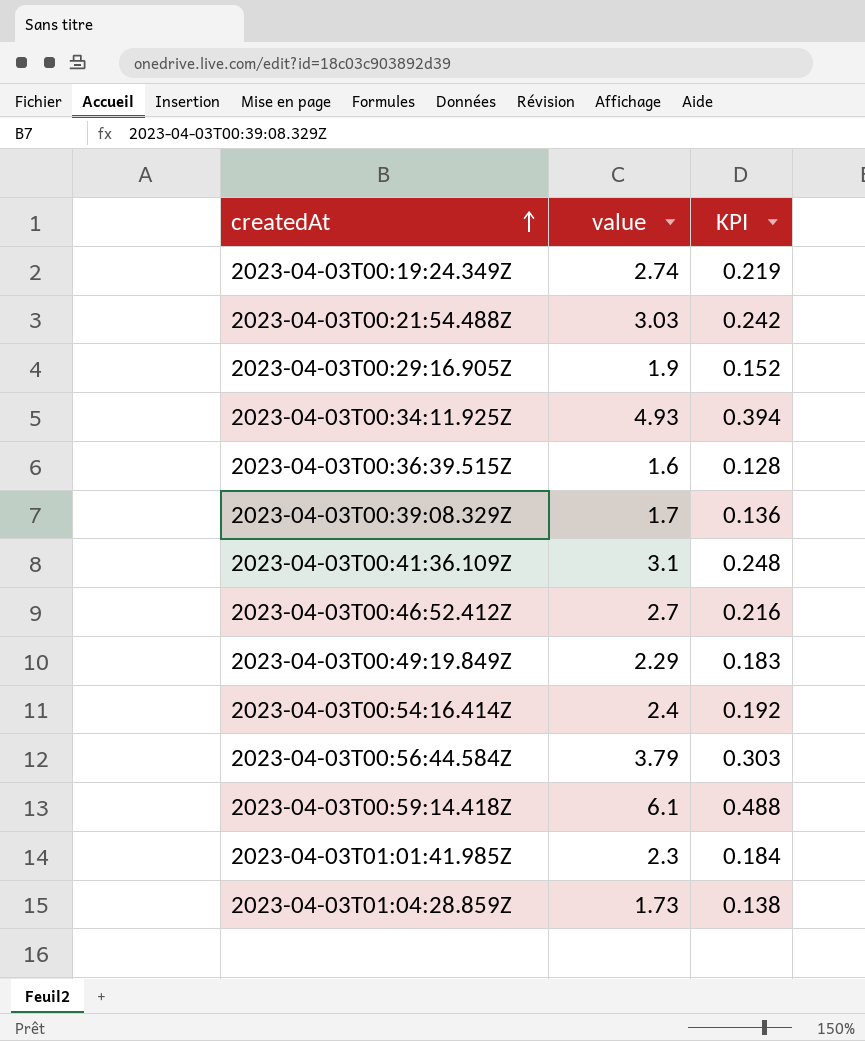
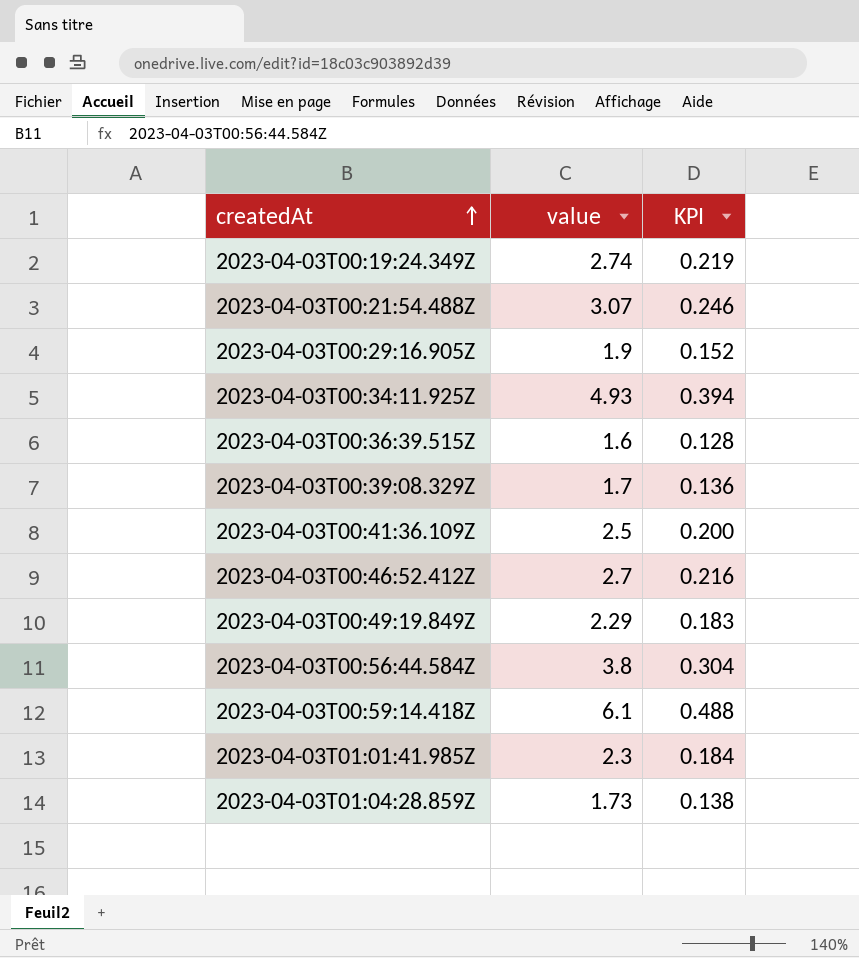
row 2023-04-03T00:54:16.414Z: 2.4 | 0.192 -> none
2023-04-03T00:21:54.488Z | value: 3.03 -> 3.07
2023-04-03T00:21:54.488Z | KPI: 0.242 -> 0.246
2023-04-03T00:41:36.109Z | value: 3.1 -> 2.5
2023-04-03T00:41:36.109Z | KPI: 0.248 -> 0.200
2023-04-03T00:56:44.584Z | value: 3.79 -> 3.8
2023-04-03T00:56:44.584Z | KPI: 0.303 -> 0.304

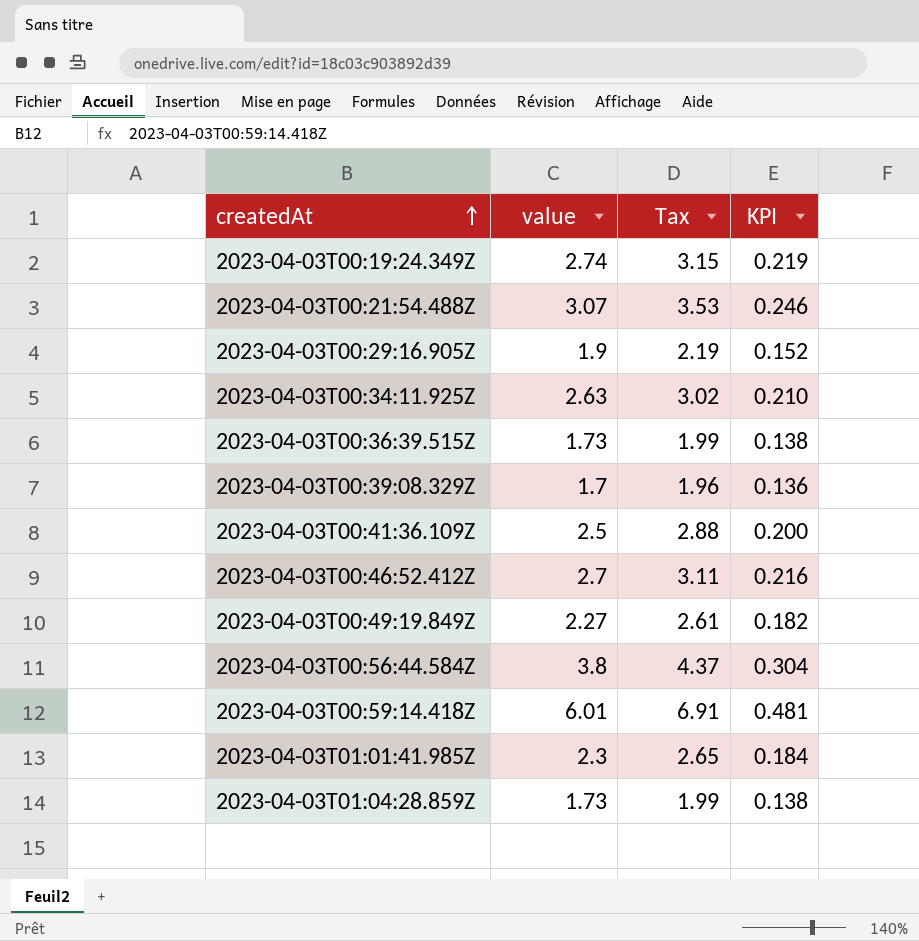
column Tax | formula: none -> [value] * 1.15
2023-04-03T00:34:11.925Z | value: 4.93 -> 2.63
2023-04-03T00:34:11.925Z | KPI: 0.394 -> 0.210
2023-04-03T00:36:39.515Z | value: 1.6 -> 1.73
2023-04-03T00:36:39.515Z | KPI: 0.128 -> 0.138
2023-04-03T00:49:19.849Z | value: 2.29 -> 2.27
2023-04-03T00:49:19.849Z | KPI: 0.183 -> 0.182
2023-04-03T00:59:14.418Z | value: 6.1 -> 6.01
2023-04-03T00:59:14.418Z | KPI: 0.488 -> 0.481

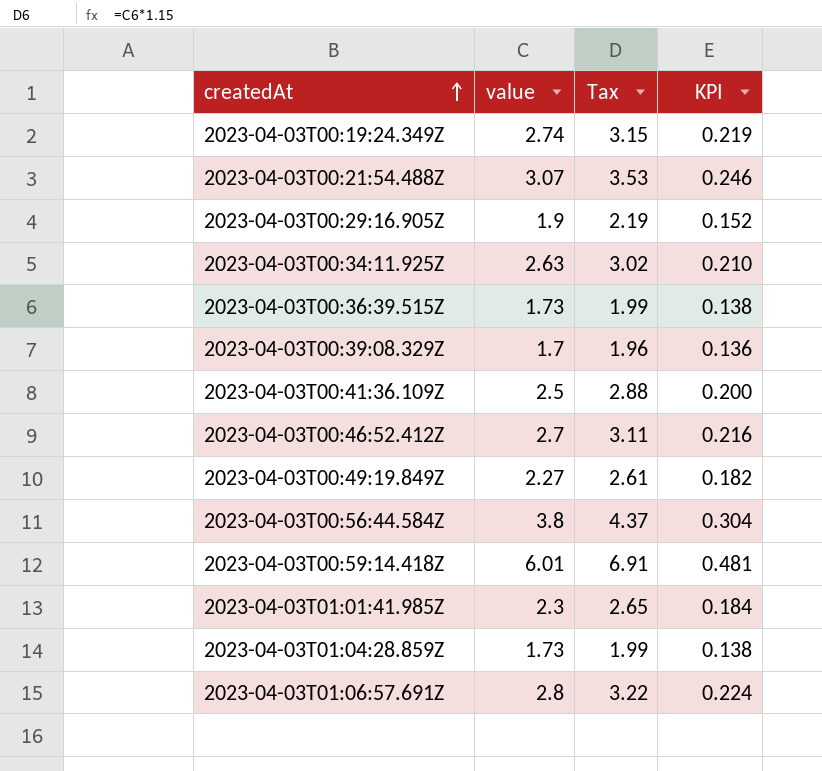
row 2023-04-03T01:06:57.691Z: none -> 2.8 | 3.22 | 0.224

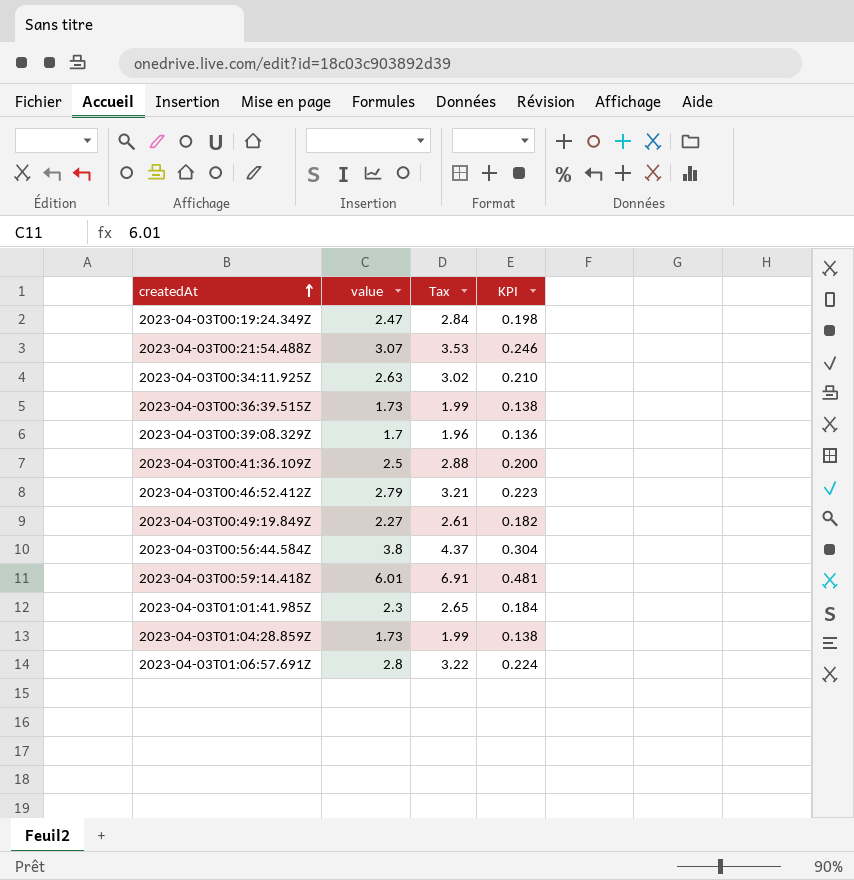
row 2023-04-03T00:29:16.905Z: 1.9 | 2.19 | 0.152 -> none
2023-04-03T00:19:24.349Z | value: 2.74 -> 2.47
2023-04-03T00:19:24.349Z | Tax: 3.15 -> 2.84
2023-04-03T00:19:24.349Z | KPI: 0.219 -> 0.198
2023-04-03T00:46:52.412Z | value: 2.7 -> 2.79
2023-04-03T00:46:52.412Z | Tax: 3.11 -> 3.21
2023-04-03T00:46:52.412Z | KPI: 0.216 -> 0.223

